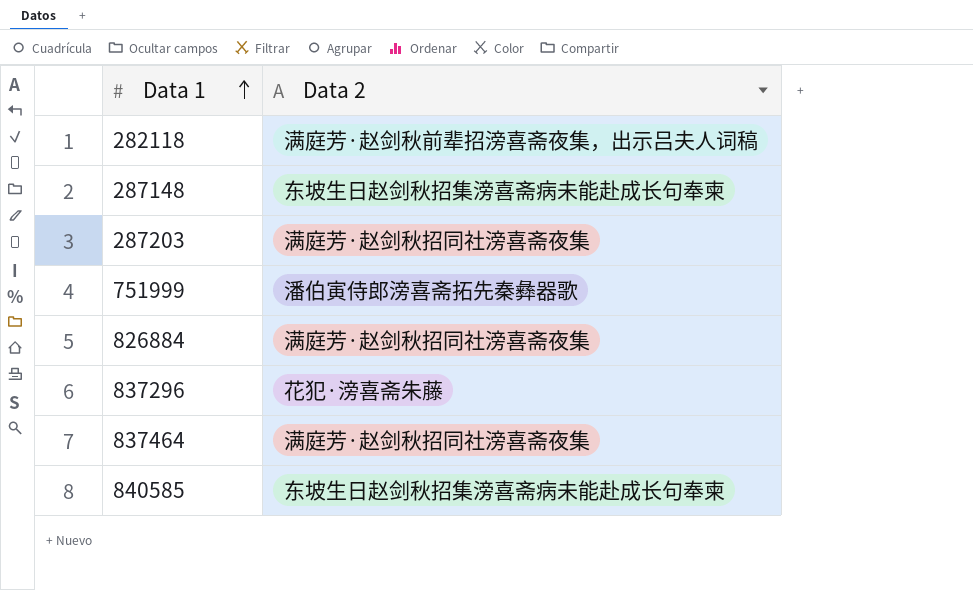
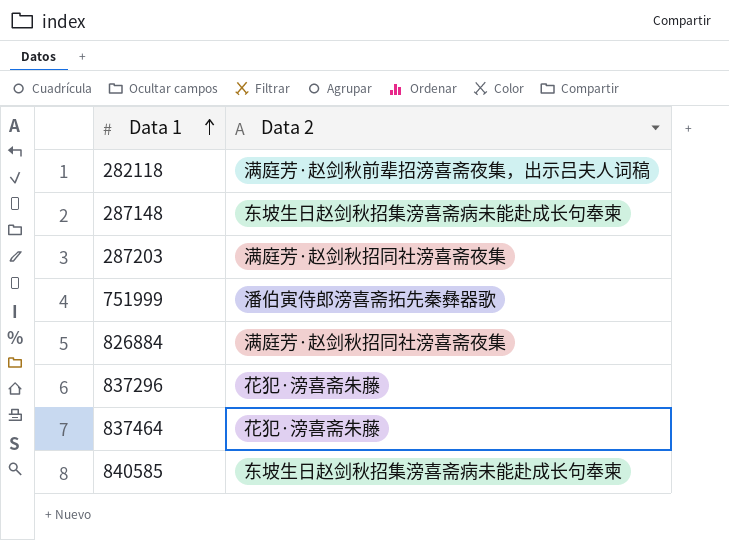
837464 | Data 2: 满庭芳·赵剑秋招同社滂喜斋夜集 -> 花犯·滂喜斋朱藤

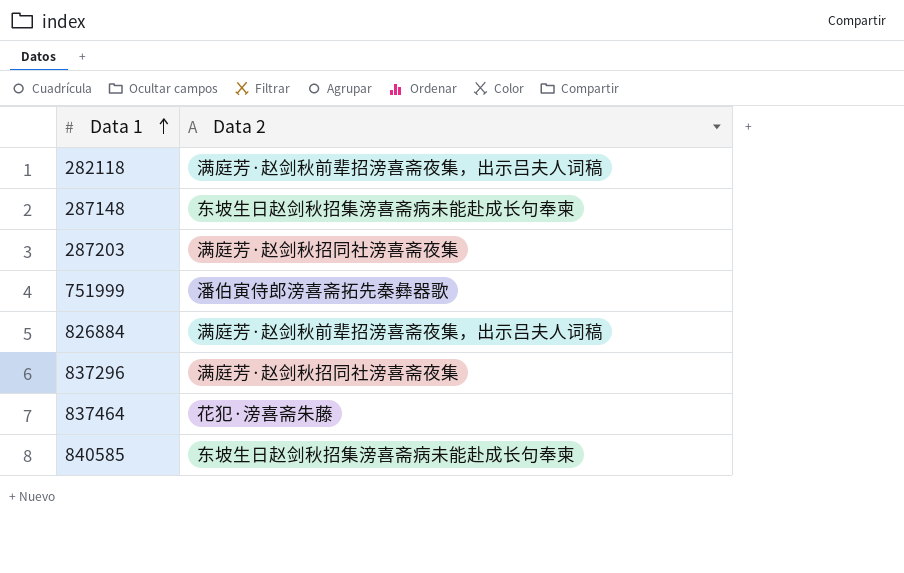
826884 | Data 2: 满庭芳·赵剑秋招同社滂喜斋夜集 -> 满庭芳·赵剑秋前辈招滂喜斋夜集，出示吕夫人词稿
837296 | Data 2: 花犯·滂喜斋朱藤 -> 满庭芳·赵剑秋招同社滂喜斋夜集

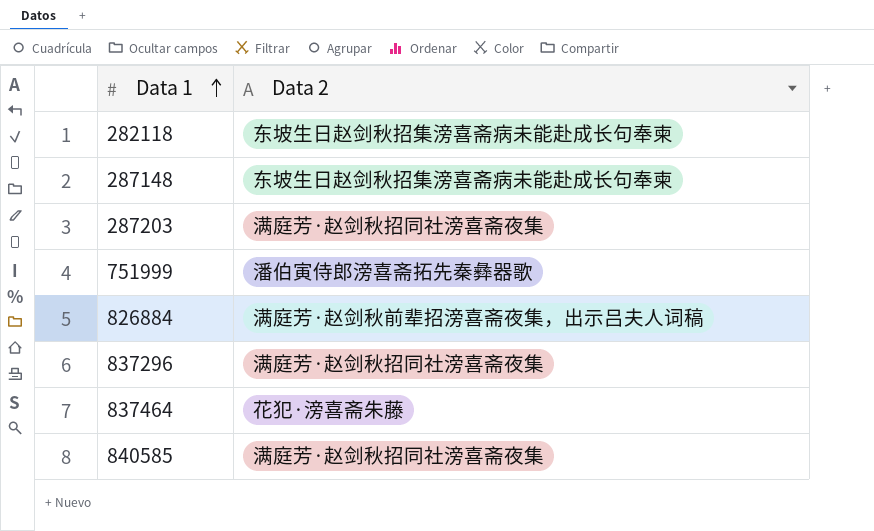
282118 | Data 2: 满庭芳·赵剑秋前辈招滂喜斋夜集，出示吕夫人词稿 -> 东坡生日赵剑秋招集滂喜斋病未能赴成长句奉柬
840585 | Data 2: 东坡生日赵剑秋招集滂喜斋病未能赴成长句奉柬 -> 满庭芳·赵剑秋招同社滂喜斋夜集

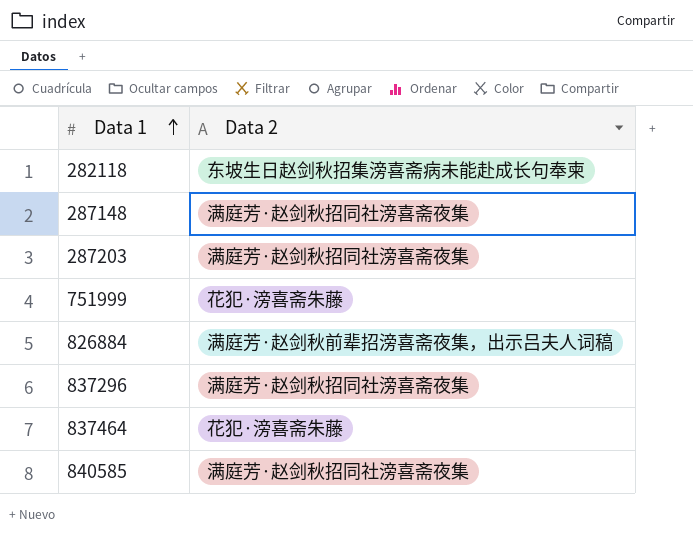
287148 | Data 2: 东坡生日赵剑秋招集滂喜斋病未能赴成长句奉柬 -> 满庭芳·赵剑秋招同社滂喜斋夜集
751999 | Data 2: 潘伯寅侍郎滂喜斋拓先秦彝器歌 -> 花犯·滂喜斋朱藤

